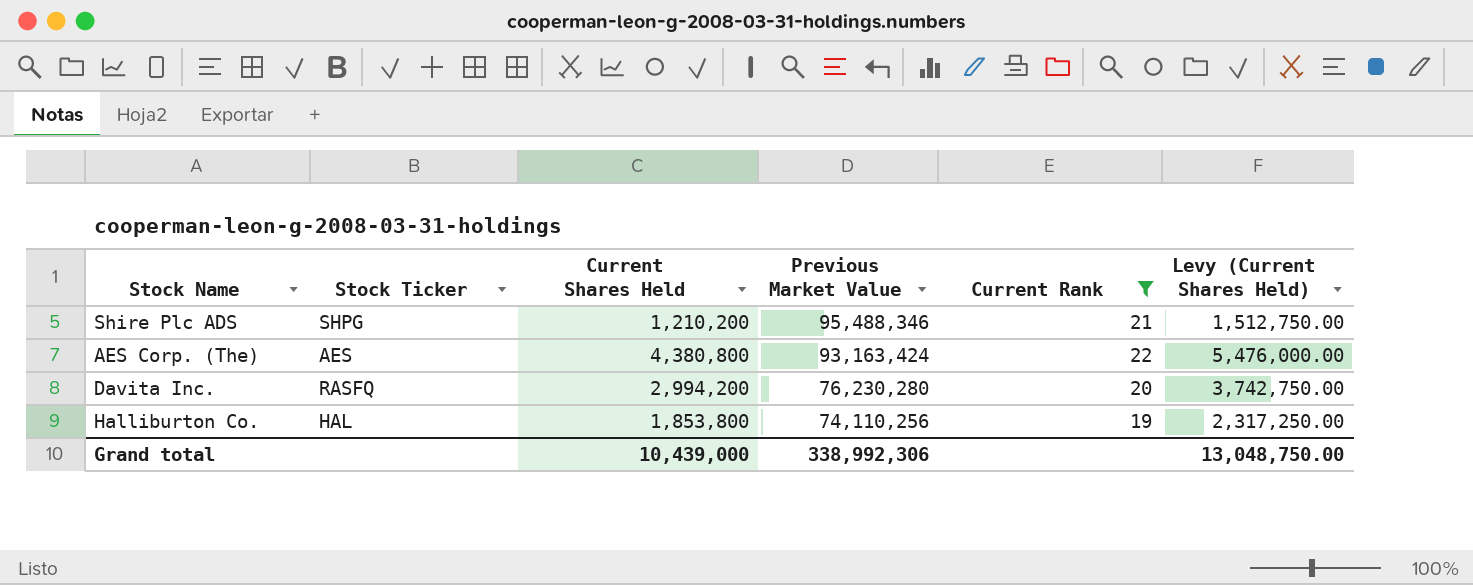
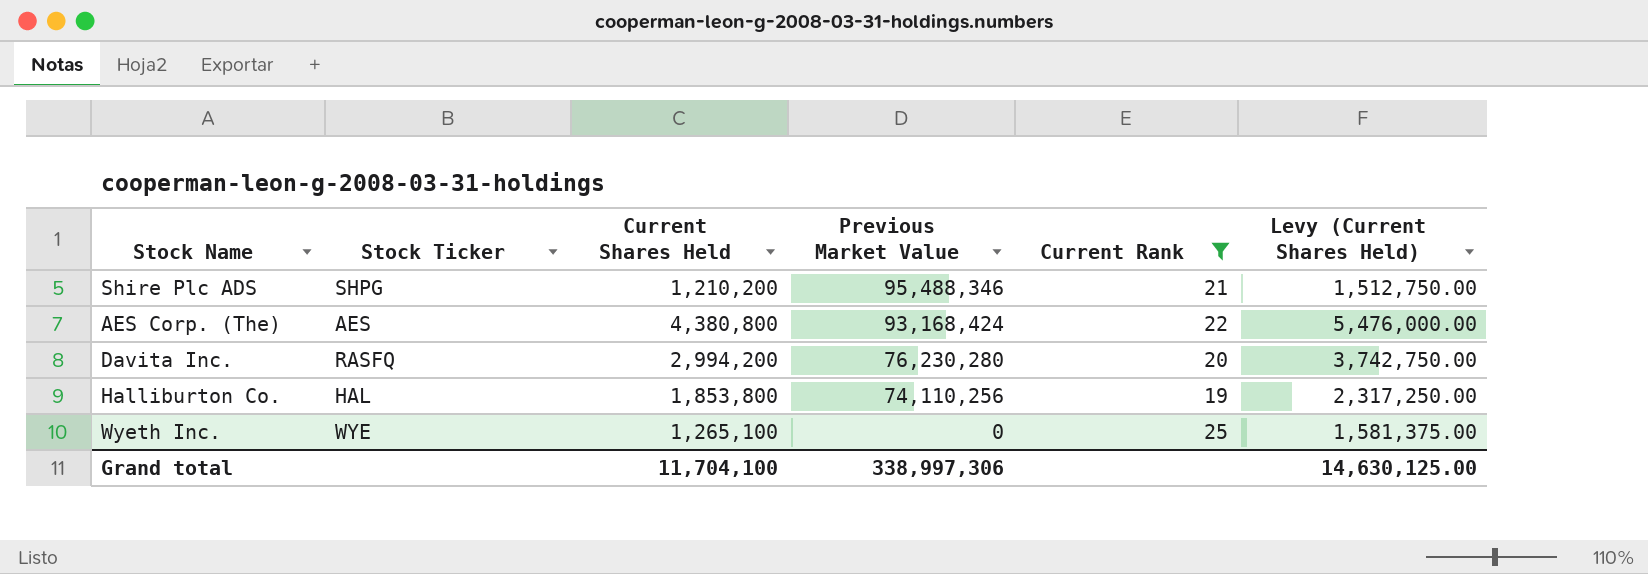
AES Corp. (The) | Previous Market Value: 93,163,424 -> 93,168,424
row Wyeth Inc.: none -> WYE | 1,265,100 | 0 | 25 | 1,581,375.00
Grand total | Current Shares Held: 10,439,000 -> 11,704,100
Grand total | Previous Market Value: 338,992,306 -> 338,997,306
Grand total | Levy (Current Shares Held): 13,048,750.00 -> 14,630,125.00

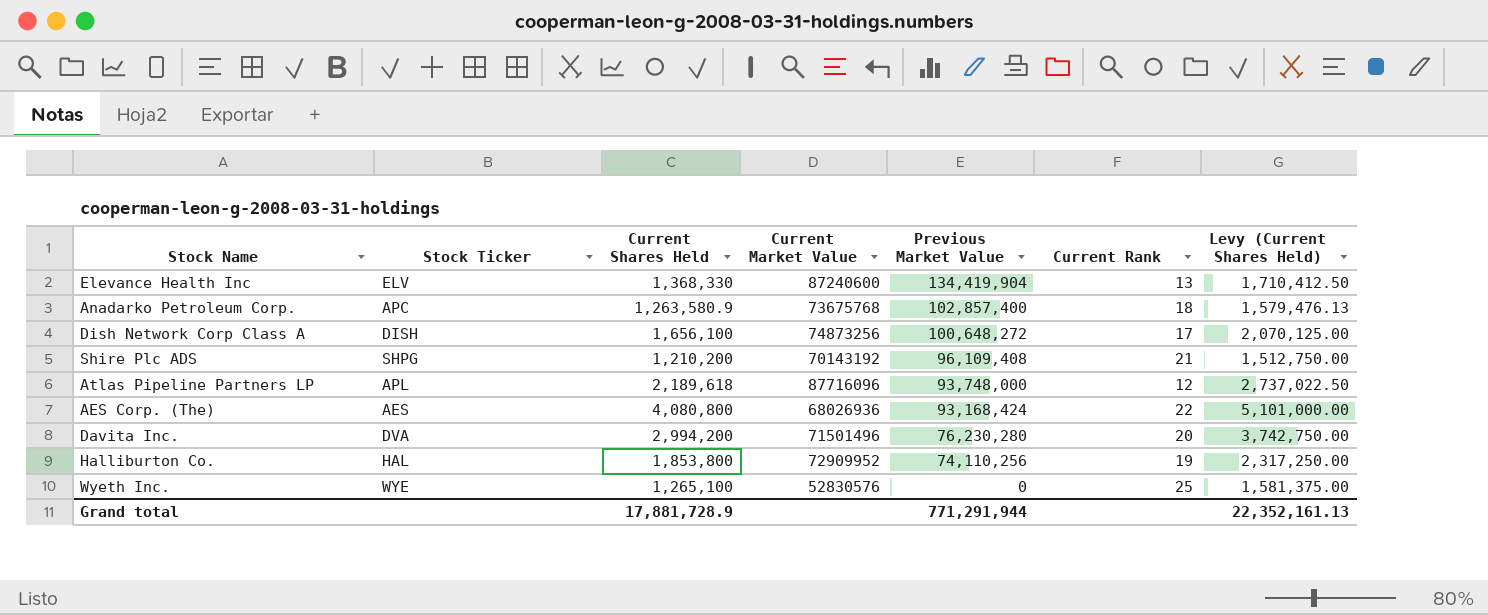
filter: Current Rank >= 19 -> none
column Current Market Value | position: none -> 4
Shire Plc ADS | Previous Market Value: 95,488,346 -> 96,109,408
AES Corp. (The) | Current Shares Held: 4,380,800 -> 4,080,800
AES Corp. (The) | Levy (Current Shares Held): 5,476,000.00 -> 5,101,000.00
Davita Inc. | Stock Ticker: RASFQ -> DVA
Grand total | Current Shares Held: 11,704,100 -> 17,881,728.9
Grand total | Previous Market Value: 338,997,306 -> 771,291,944
Grand total | Levy (Current Shares Held): 14,630,125.00 -> 22,352,161.13

